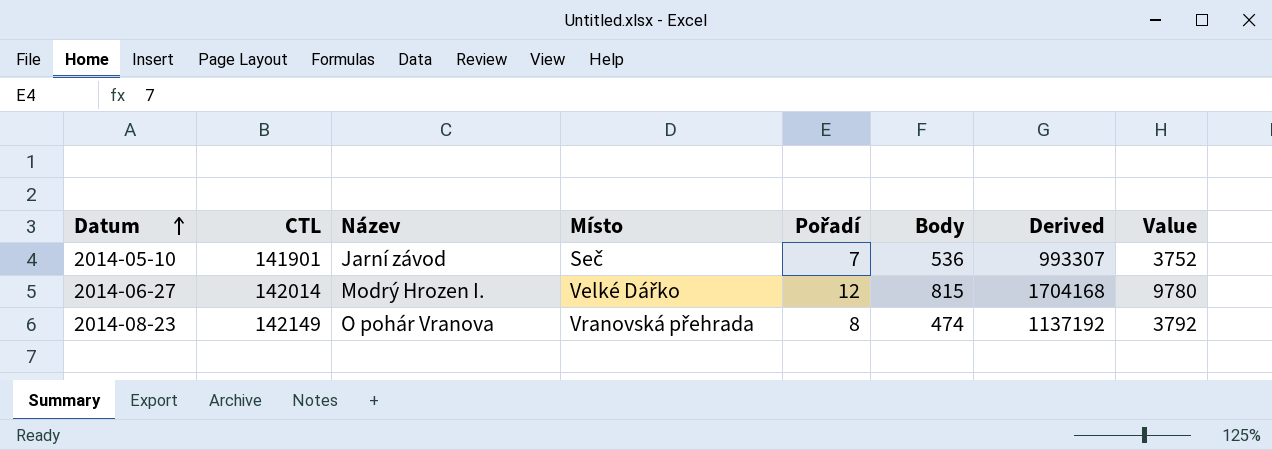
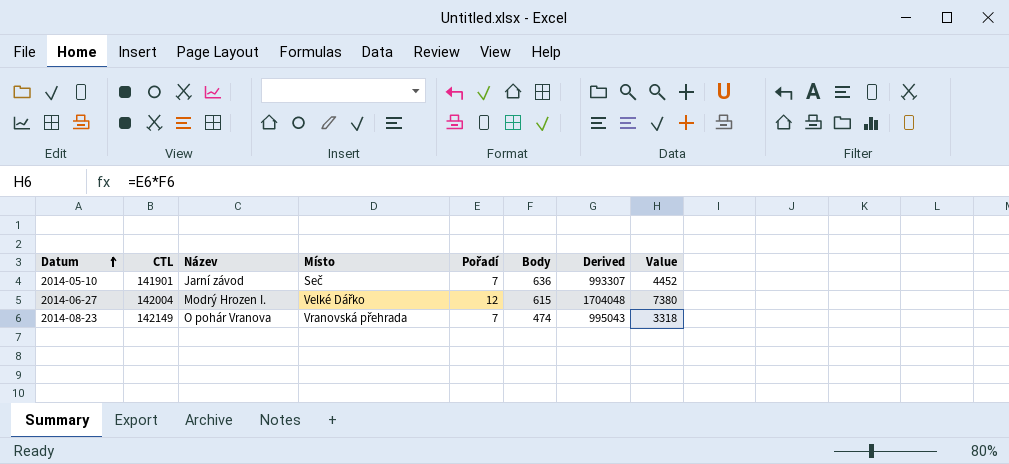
2014-05-10 | Body: 536 -> 636
2014-05-10 | Value: 3752 -> 4452
2014-06-27 | CTL: 142014 -> 142004
2014-06-27 | Body: 815 -> 615
2014-06-27 | Derived: 1704168 -> 1704048
2014-06-27 | Value: 9780 -> 7380
2014-08-23 | Pořadí: 8 -> 7
2014-08-23 | Derived: 1137192 -> 995043
2014-08-23 | Value: 3792 -> 3318

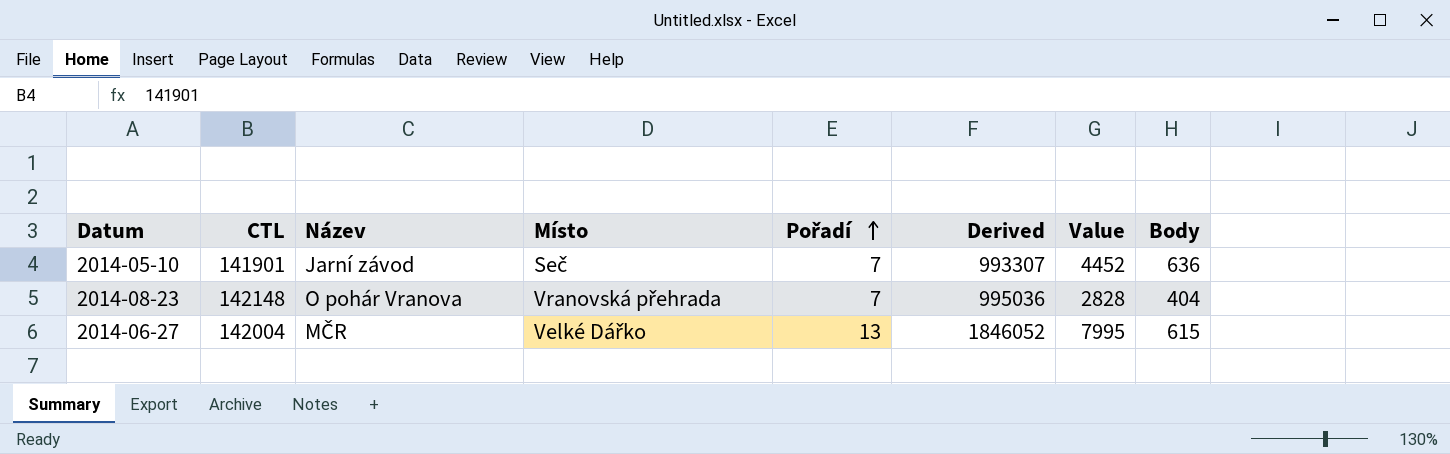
row order: Datum ascending -> Pořadí ascending
column Body | position: 6 -> 8
2014-08-23 | CTL: 142149 -> 142148
2014-08-23 | Derived: 995043 -> 995036
2014-08-23 | Value: 3318 -> 2828
2014-08-23 | Body: 474 -> 404
2014-06-27 | Název: Modrý Hrozen I. -> MČR
2014-06-27 | Pořadí: 12 -> 13
2014-06-27 | Derived: 1704048 -> 1846052
2014-06-27 | Value: 7380 -> 7995

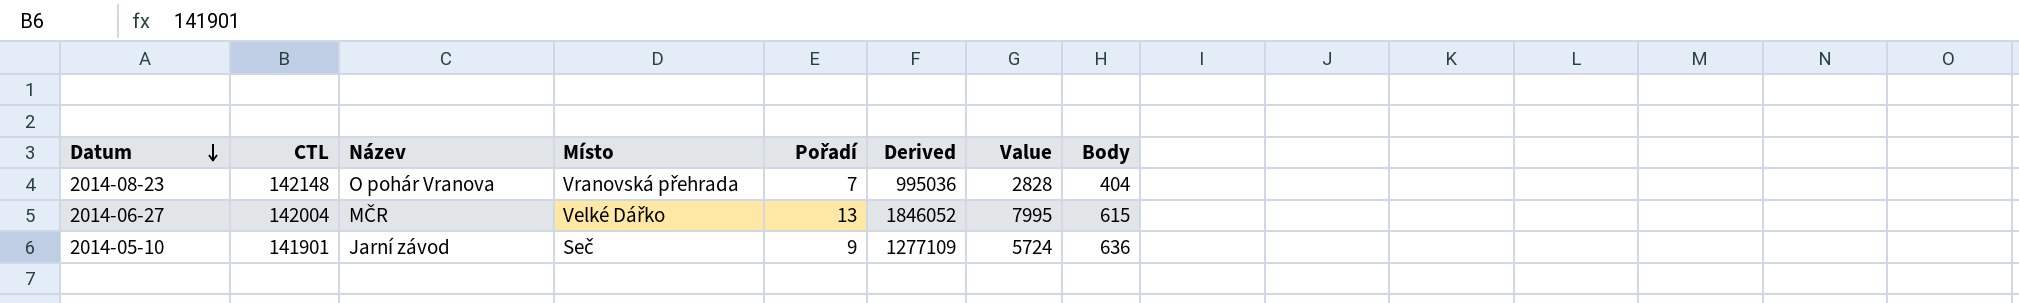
row order: Pořadí ascending -> Datum descending
2014-05-10 | Pořadí: 7 -> 9
2014-05-10 | Derived: 993307 -> 1277109
2014-05-10 | Value: 4452 -> 5724

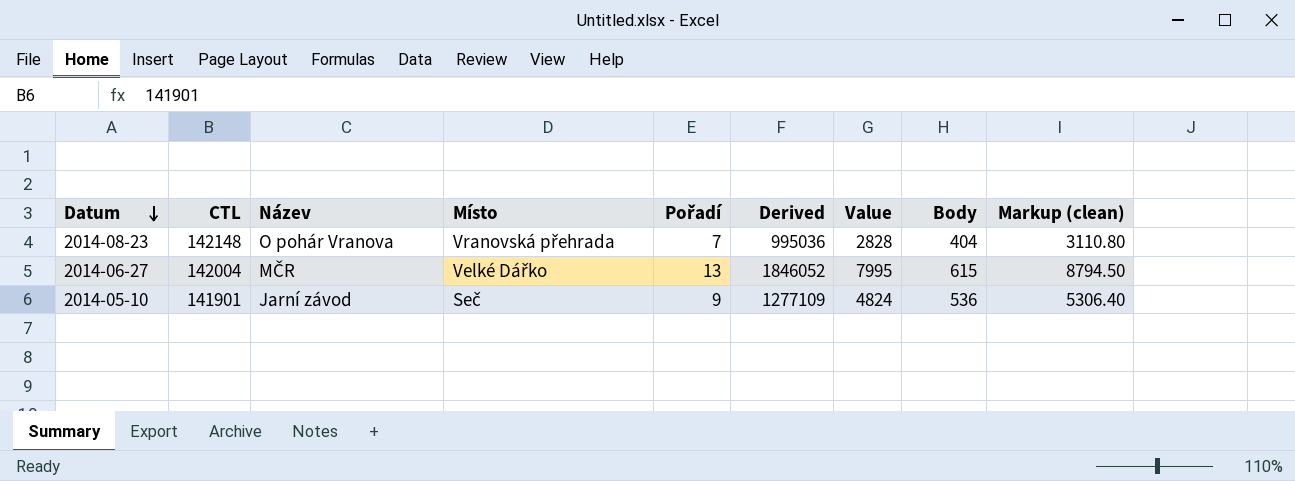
column Markup (clean) | formula: none -> [Value] * 1.1
2014-05-10 | Value: 5724 -> 4824
2014-05-10 | Body: 636 -> 536

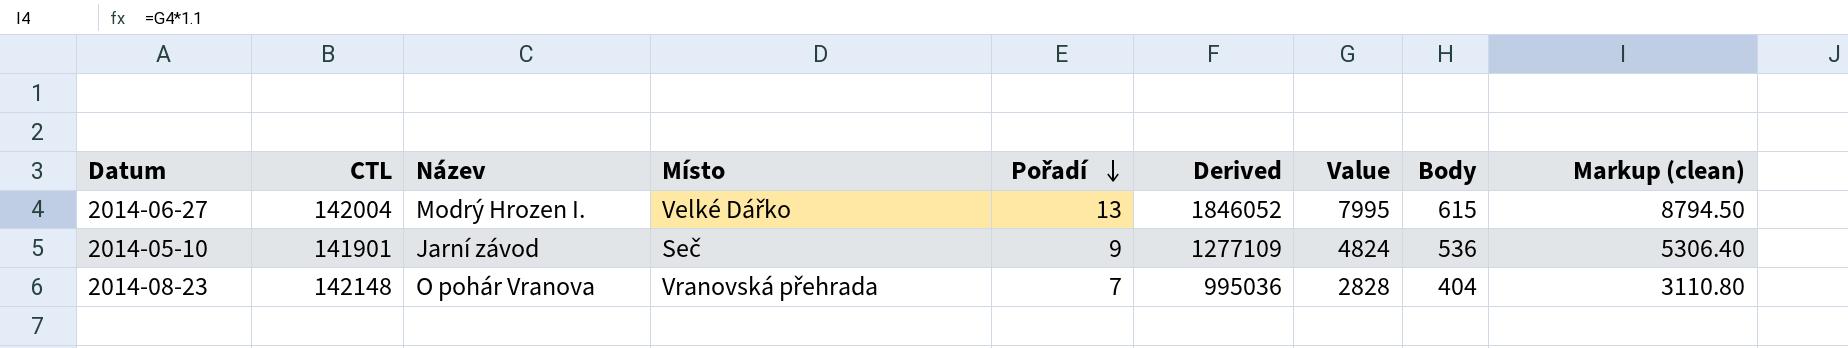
row order: Datum descending -> Pořadí descending
2014-06-27 | Název: MČR -> Modrý Hrozen I.

